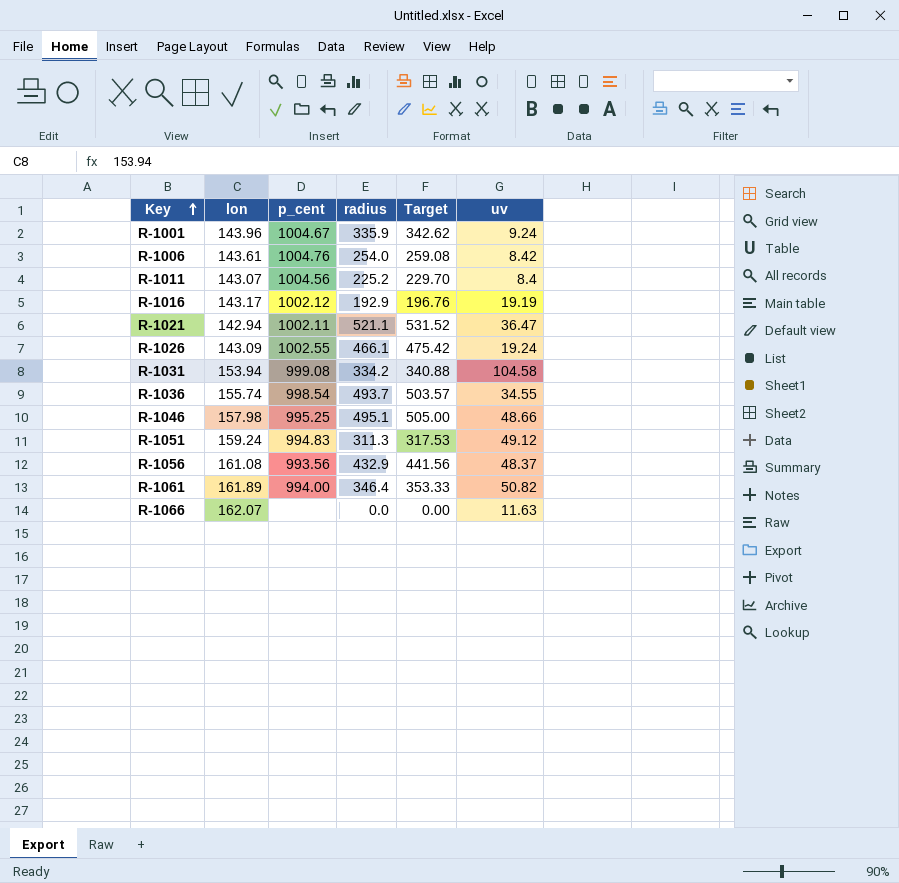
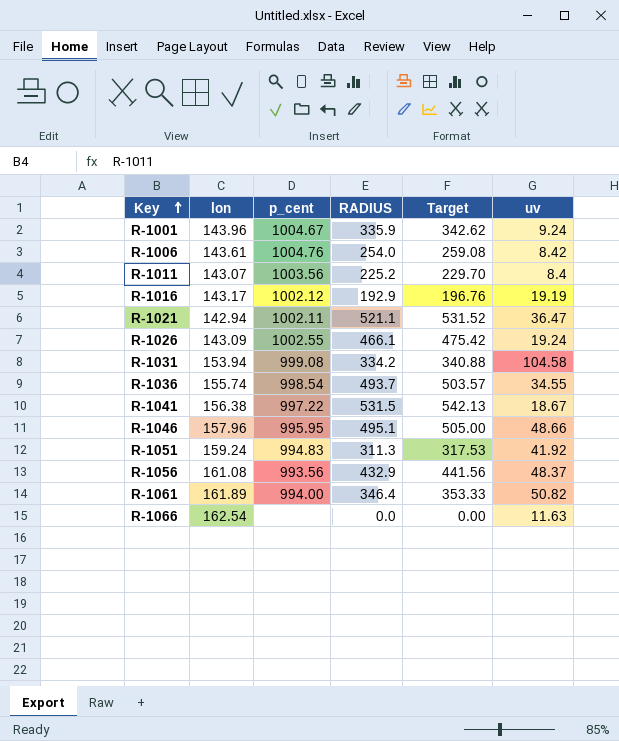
column name: radius -> RADIUS
R-1011 | p_cent: 1004.56 -> 1003.56
row R-1041: none -> 156.38 | 997.22 | 531.5 | 542.13 | 18.67
R-1046 | lon: 157.98 -> 157.96
R-1046 | p_cent: 995.25 -> 995.95
R-1051 | uv: 49.12 -> 41.92
R-1066 | lon: 162.07 -> 162.54

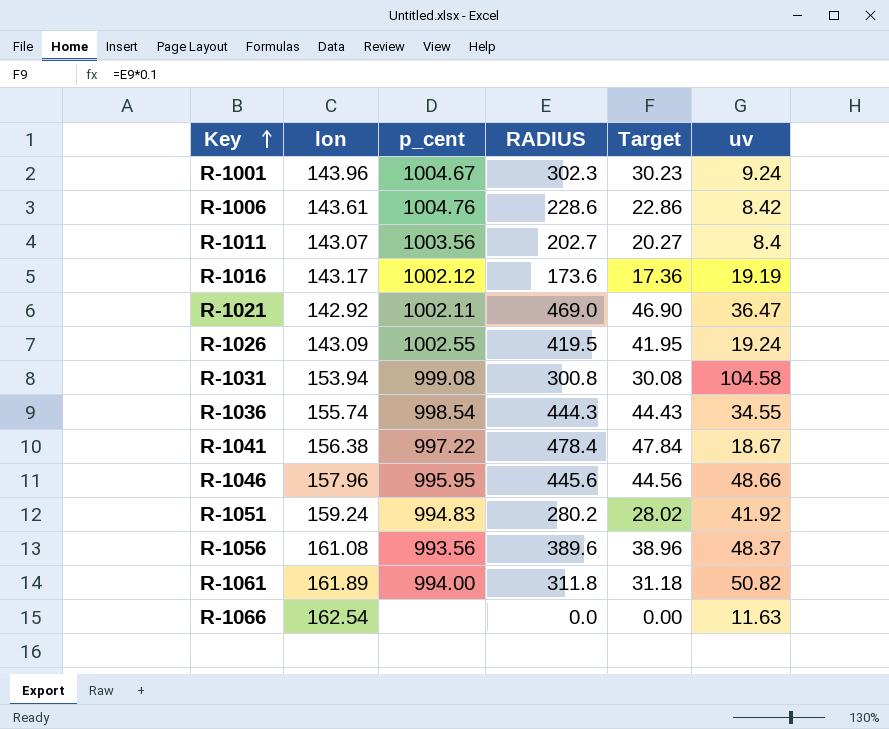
column Target | formula: [RADIUS] * 1.02 -> [RADIUS] * 0.1
R-1001 | RADIUS: 335.9 -> 302.3
R-1006 | RADIUS: 254.0 -> 228.6
R-1011 | RADIUS: 225.2 -> 202.7
R-1016 | RADIUS: 192.9 -> 173.6
R-1021 | lon: 142.94 -> 142.92
R-1021 | RADIUS: 521.1 -> 469.0
R-1026 | RADIUS: 466.1 -> 419.5
R-1031 | RADIUS: 334.2 -> 300.8
R-1036 | RADIUS: 493.7 -> 444.3
R-1041 | RADIUS: 531.5 -> 478.4
R-1046 | RADIUS: 495.1 -> 445.6
R-1051 | RADIUS: 311.3 -> 280.2
R-1056 | RADIUS: 432.9 -> 389.6
R-1061 | RADIUS: 346.4 -> 311.8

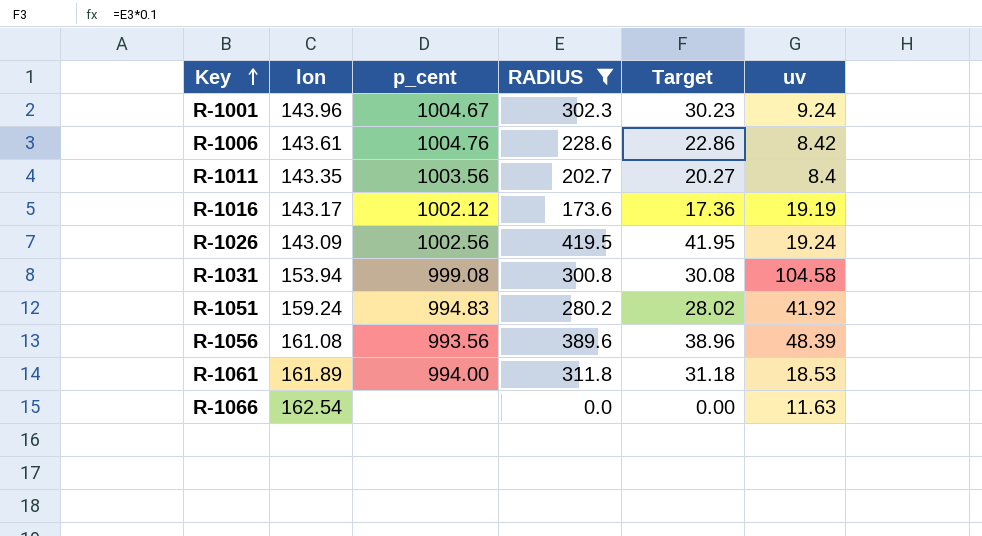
filter: none -> RADIUS <= 419.5
R-1011 | lon: 143.07 -> 143.35
R-1026 | p_cent: 1002.55 -> 1002.56
R-1056 | uv: 48.37 -> 48.39
R-1061 | uv: 50.82 -> 18.53

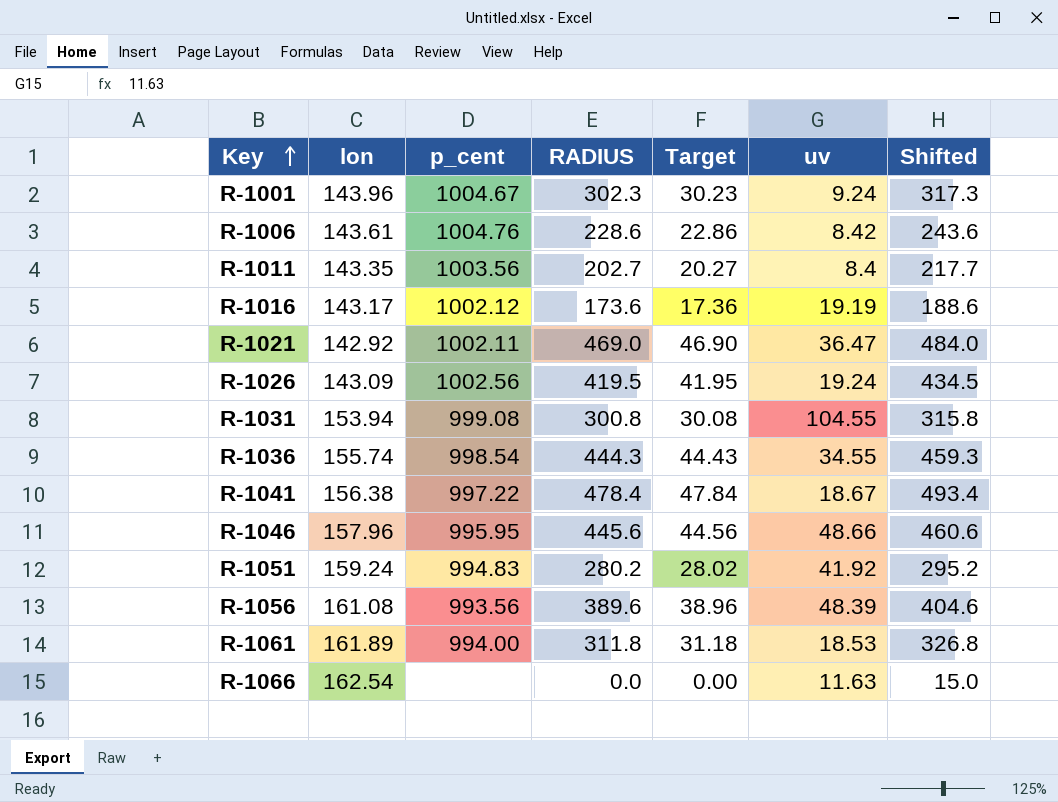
filter: RADIUS <= 419.5 -> none
column Shifted | formula: none -> [RADIUS] + 15
R-1031 | uv: 104.58 -> 104.55

